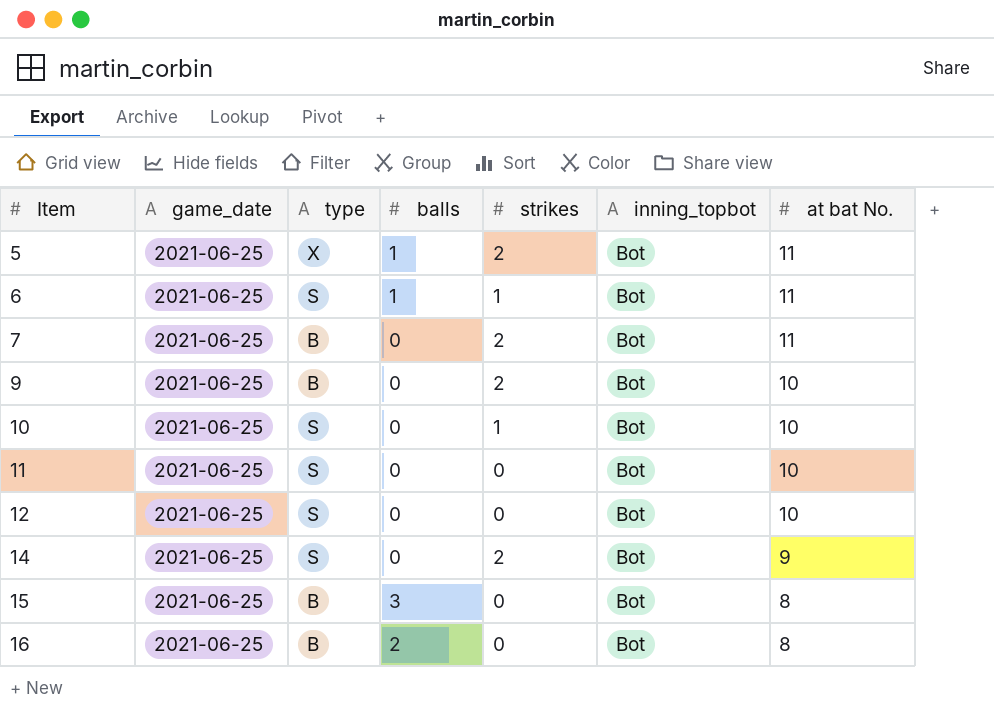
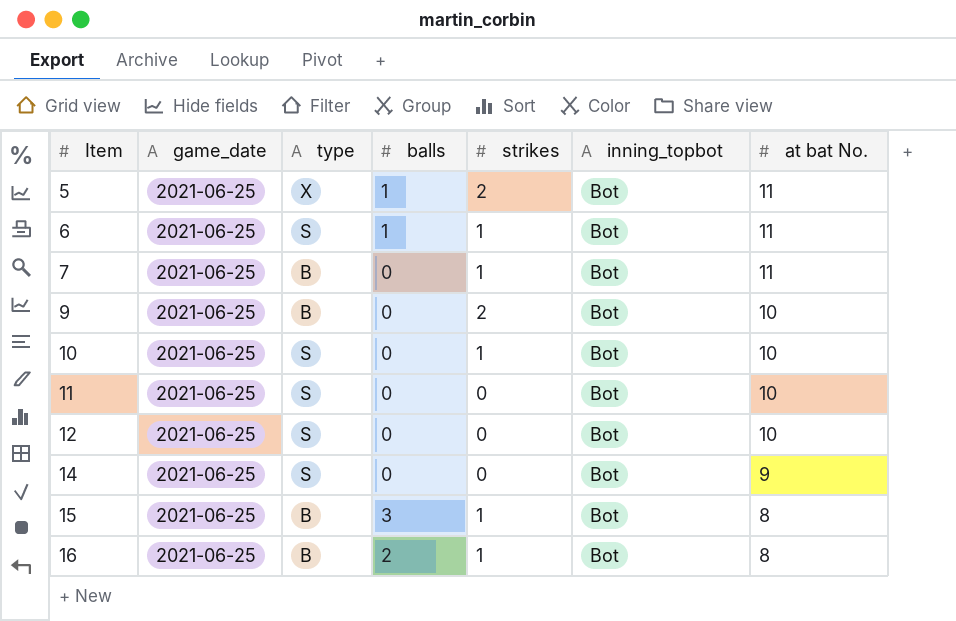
7 | strikes: 2 -> 1
14 | strikes: 2 -> 0
15 | strikes: 0 -> 1
16 | strikes: 0 -> 1

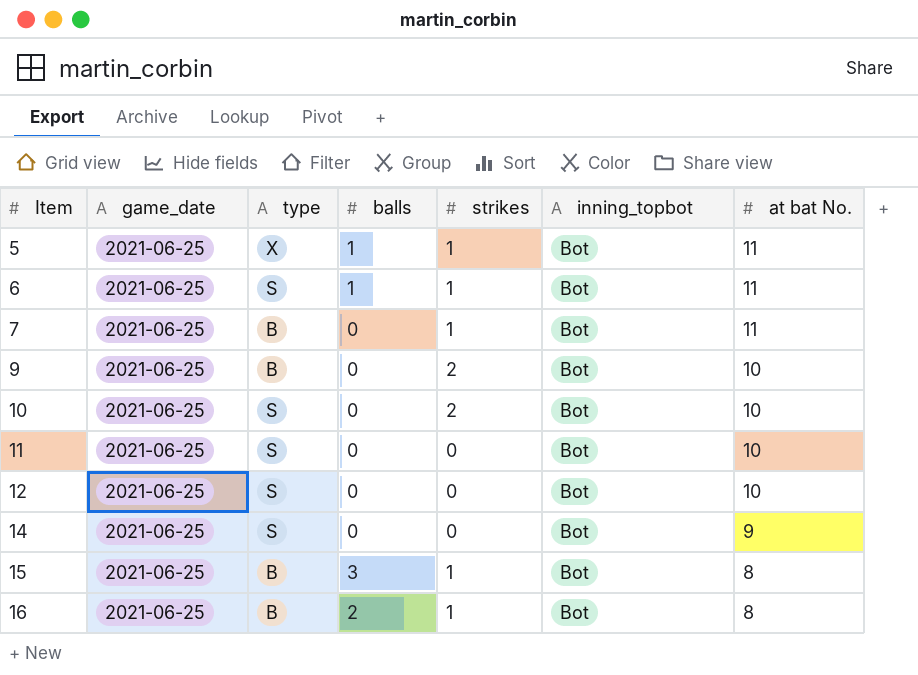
5 | strikes: 2 -> 1
10 | strikes: 1 -> 2

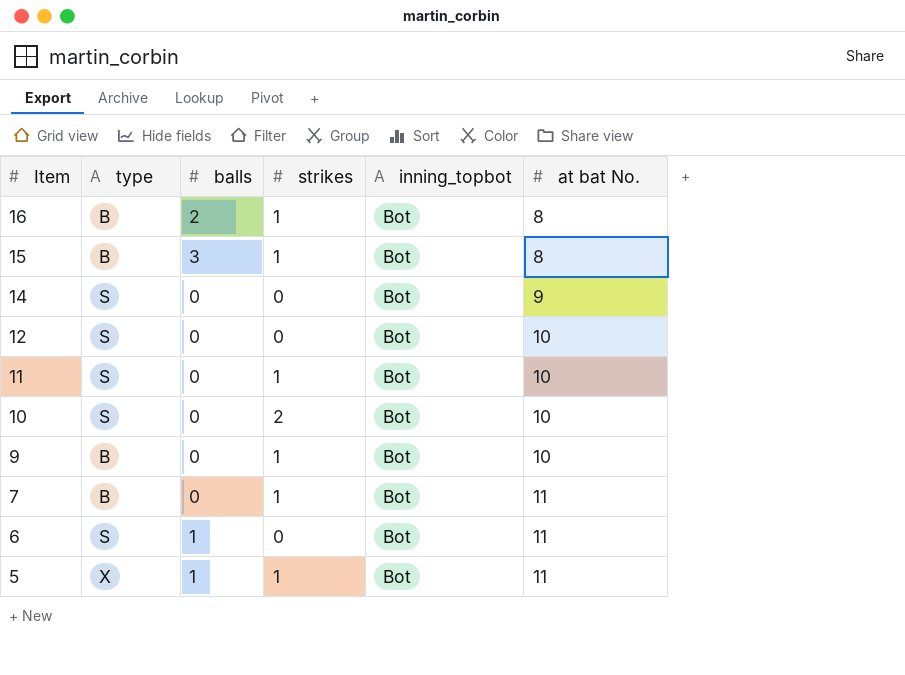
row order: Item ascending -> Item descending
column game_date | position: 2 -> none
11 | strikes: 0 -> 1
9 | strikes: 2 -> 1
6 | strikes: 1 -> 0

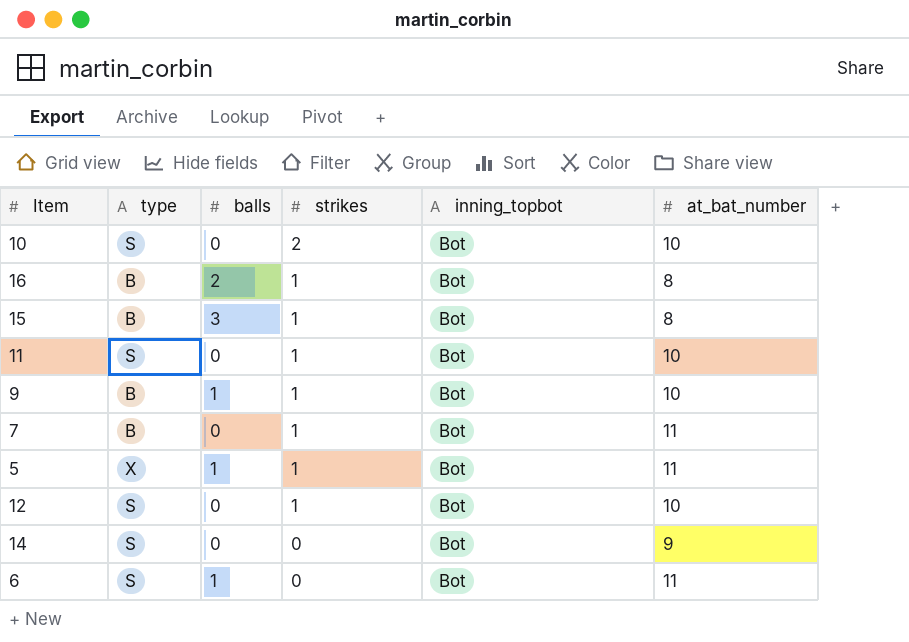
row order: Item descending -> strikes descending
column name: at bat No. -> at_bat_number
9 | balls: 0 -> 1
12 | strikes: 0 -> 1

